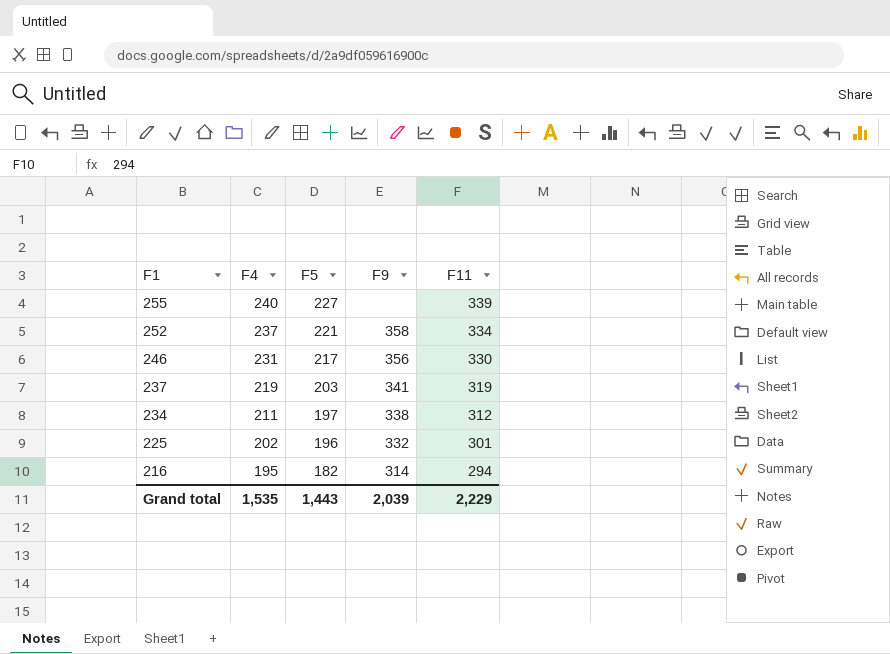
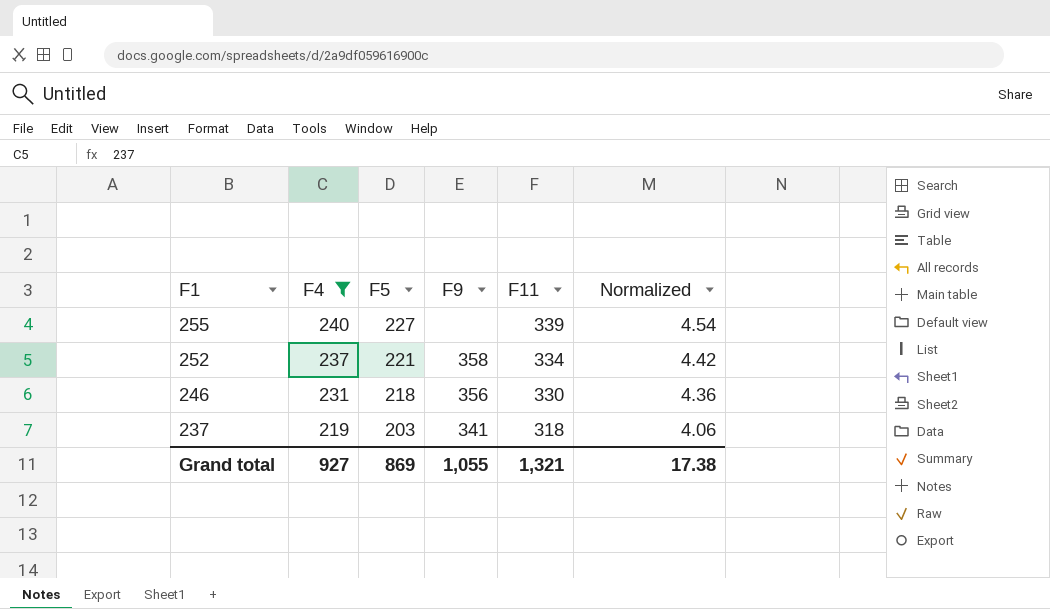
filter: none -> F4 >= 219
column Normalized | formula: none -> [F5] * 0.02
246 | F5: 217 -> 218
237 | F11: 319 -> 318
Grand total | F4: 1,535 -> 927
Grand total | F5: 1,443 -> 869
Grand total | F9: 2,039 -> 1,055
Grand total | F11: 2,229 -> 1,321

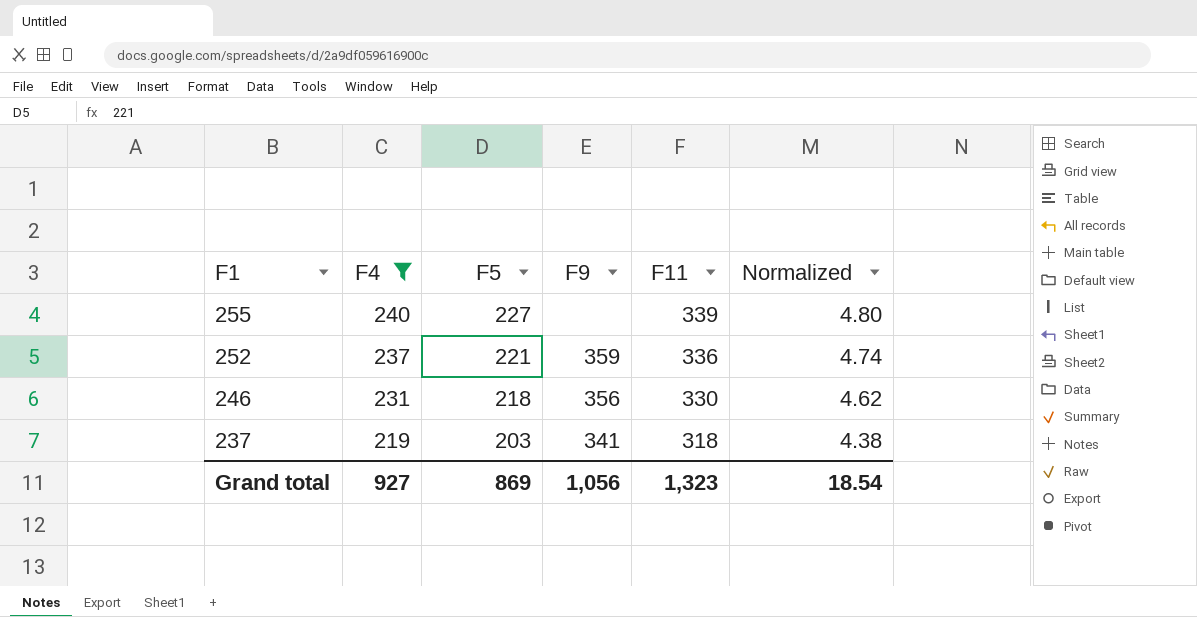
column Normalized | formula: [F5] * 0.02 -> [F4] * 0.02
252 | F9: 358 -> 359
252 | F11: 334 -> 336
Grand total | F9: 1,055 -> 1,056
Grand total | F11: 1,321 -> 1,323
Grand total | Normalized: 17.38 -> 18.54

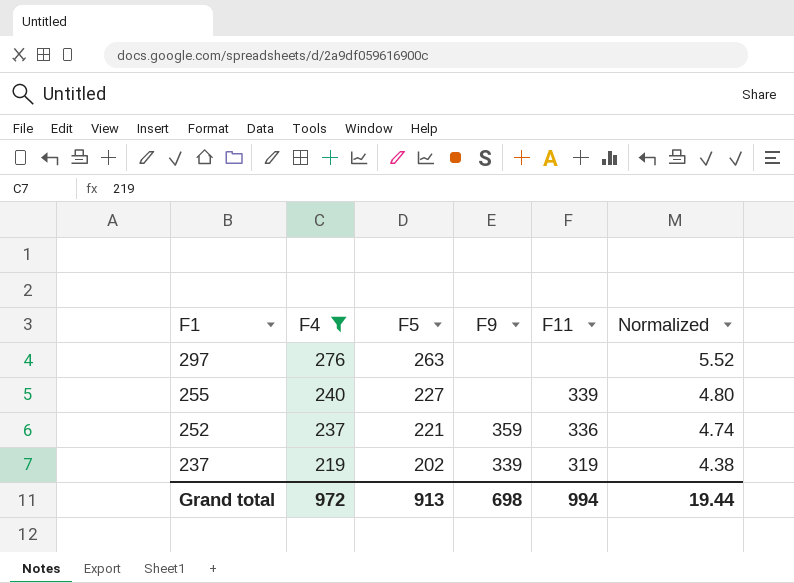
row 246: 231 | 218 | 356 | 330 | 4.62 -> none
row 297: none -> 276 | 263 | none | none | 5.52
237 | F5: 203 -> 202
237 | F9: 341 -> 339
237 | F11: 318 -> 319
Grand total | F4: 927 -> 972
Grand total | F5: 869 -> 913
Grand total | F9: 1,056 -> 698
Grand total | F11: 1,323 -> 994
Grand total | Normalized: 18.54 -> 19.44

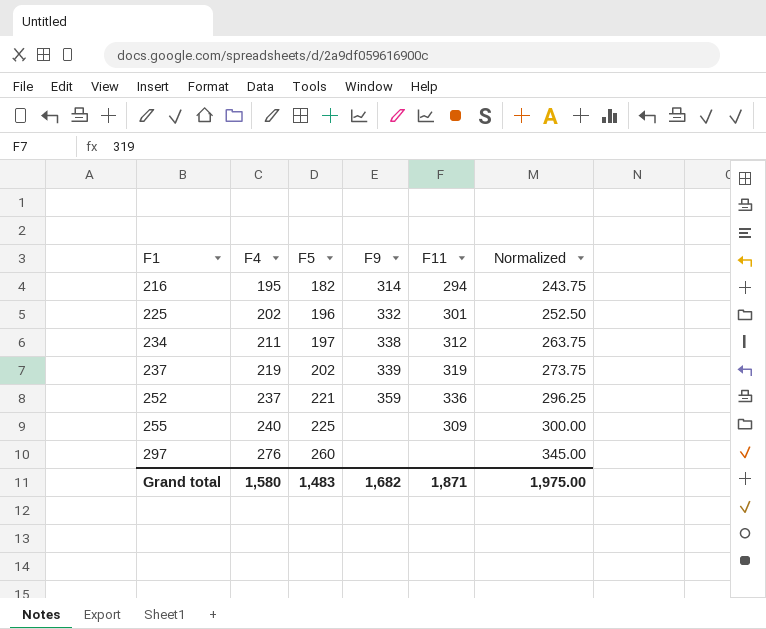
filter: F4 >= 219 -> none
row order: F1 descending -> F1 ascending
column Normalized | formula: [F4] * 0.02 -> [F4] * 1.25
255 | F5: 227 -> 225
255 | F11: 339 -> 309
297 | F5: 263 -> 260
Grand total | F4: 972 -> 1,580
Grand total | F5: 913 -> 1,483
Grand total | F9: 698 -> 1,682
Grand total | F11: 994 -> 1,871
Grand total | Normalized: 19.44 -> 1,975.00

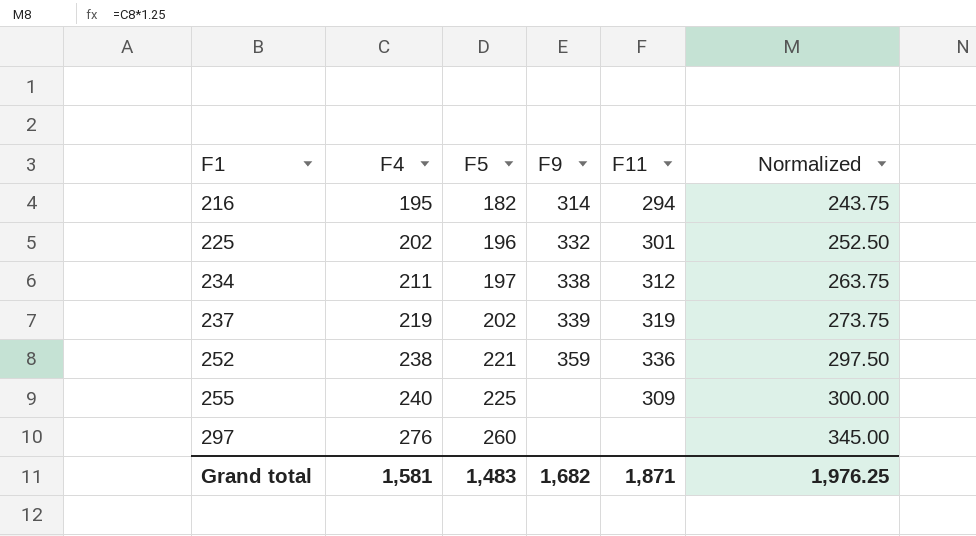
252 | F4: 237 -> 238
252 | Normalized: 296.25 -> 297.50
Grand total | F4: 1,580 -> 1,581
Grand total | Normalized: 1,975.00 -> 1,976.25

